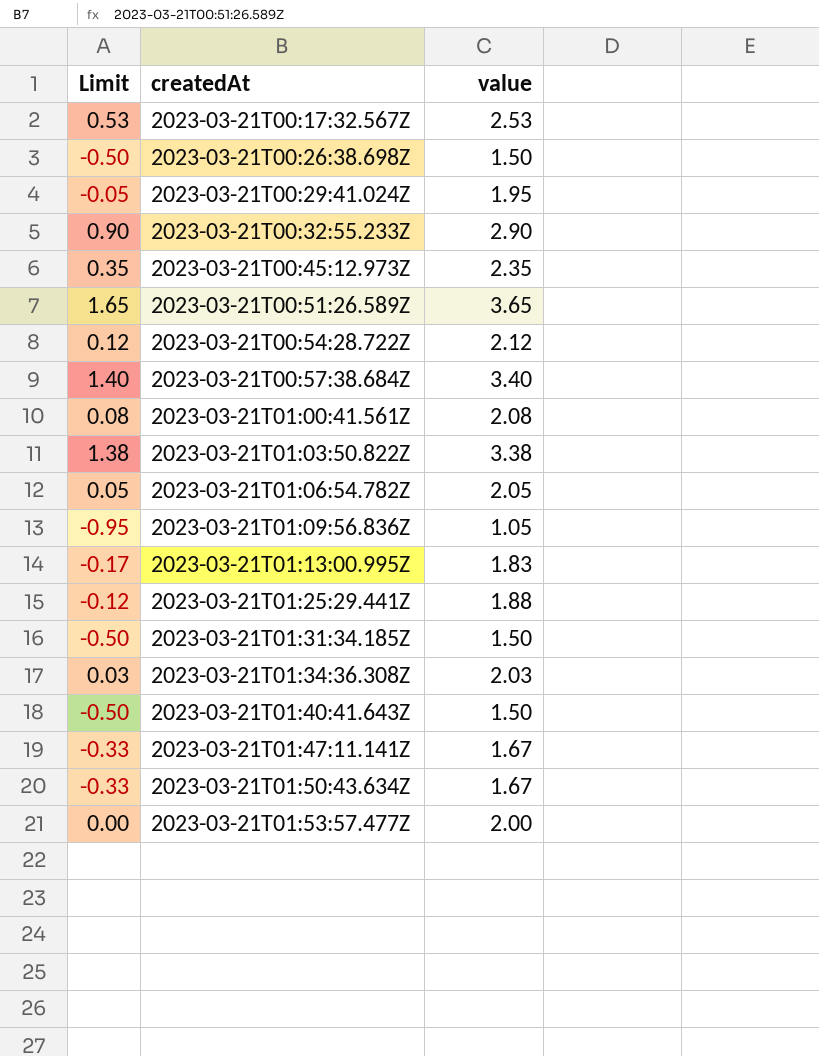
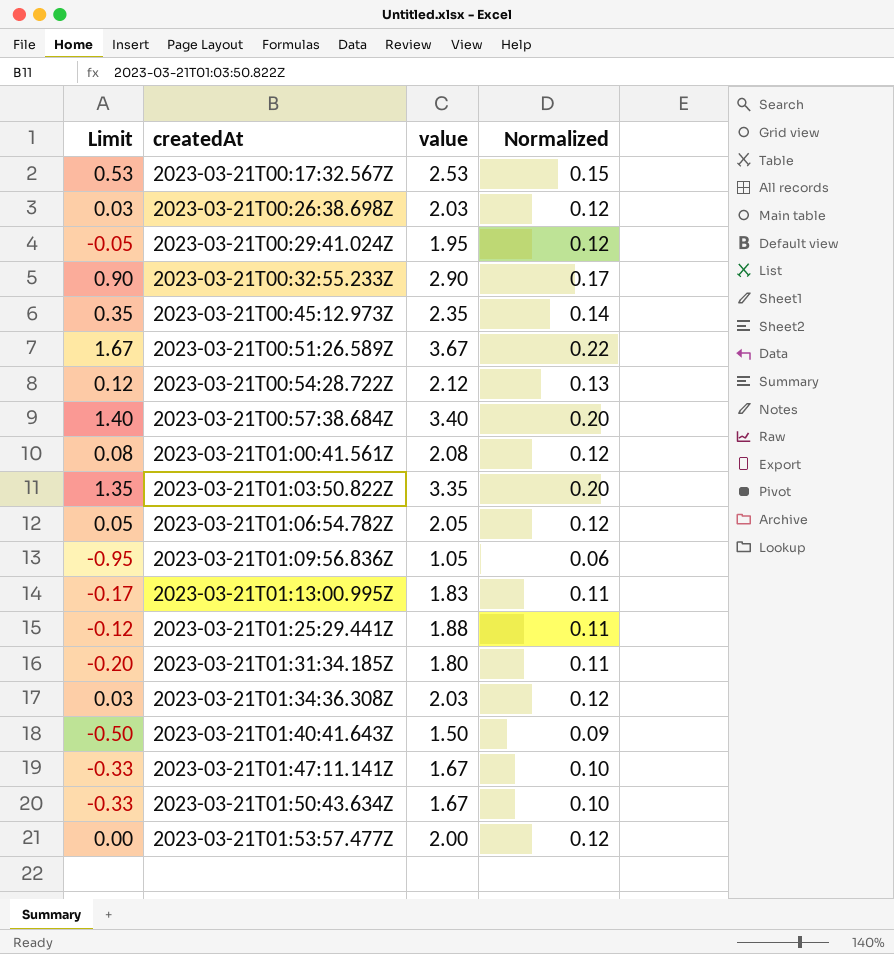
column Normalized | formula: none -> [value] * 0.06
2023-03-21T00:26:38.698Z | Limit: -0.50 -> 0.03
2023-03-21T00:26:38.698Z | value: 1.50 -> 2.03
2023-03-21T00:51:26.589Z | Limit: 1.65 -> 1.67
2023-03-21T00:51:26.589Z | value: 3.65 -> 3.67
2023-03-21T01:03:50.822Z | Limit: 1.38 -> 1.35
2023-03-21T01:03:50.822Z | value: 3.38 -> 3.35
2023-03-21T01:31:34.185Z | Limit: -0.50 -> -0.20
2023-03-21T01:31:34.185Z | value: 1.50 -> 1.80

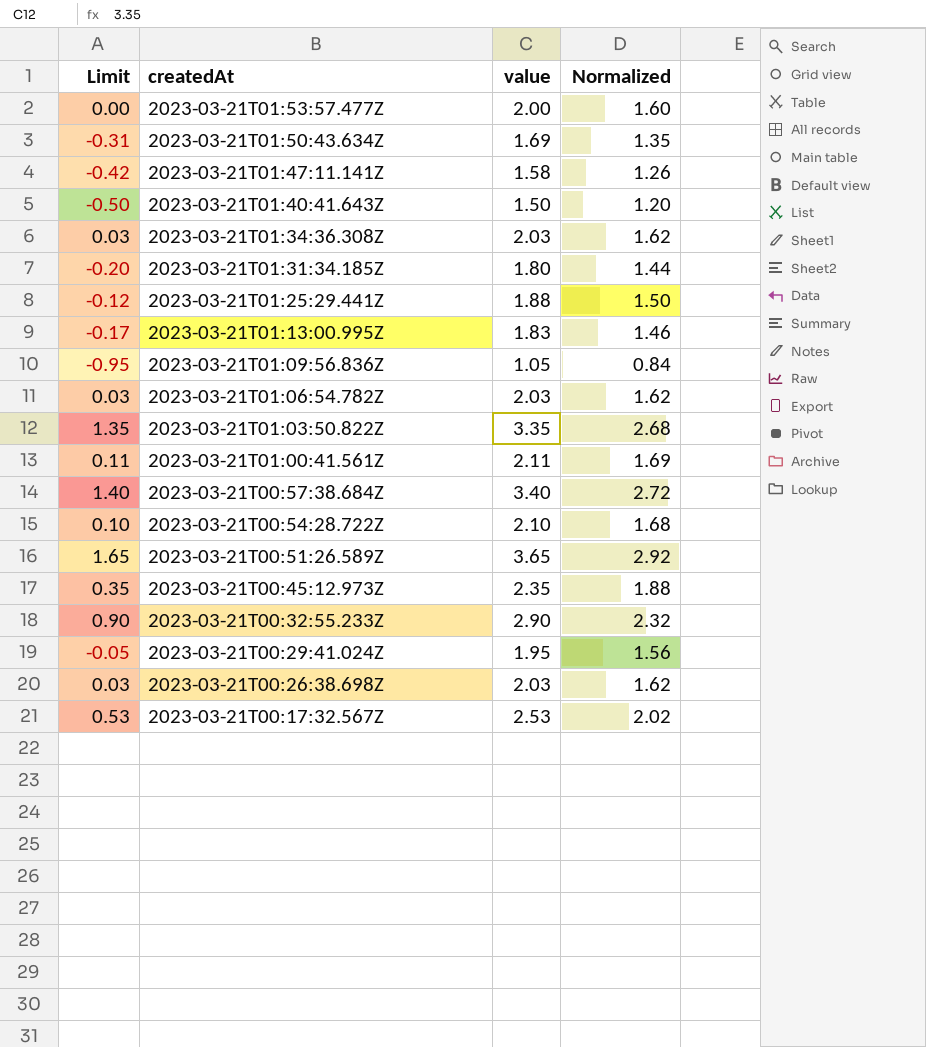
row order: createdAt ascending -> createdAt descending
column Normalized | formula: [value] * 0.06 -> [value] * 0.8
2023-03-21T01:50:43.634Z | Limit: -0.33 -> -0.31
2023-03-21T01:50:43.634Z | value: 1.67 -> 1.69
2023-03-21T01:47:11.141Z | Limit: -0.33 -> -0.42
2023-03-21T01:47:11.141Z | value: 1.67 -> 1.58
2023-03-21T01:06:54.782Z | Limit: 0.05 -> 0.03
2023-03-21T01:06:54.782Z | value: 2.05 -> 2.03
2023-03-21T01:00:41.561Z | Limit: 0.08 -> 0.11
2023-03-21T01:00:41.561Z | value: 2.08 -> 2.11
2023-03-21T00:54:28.722Z | Limit: 0.12 -> 0.10
2023-03-21T00:54:28.722Z | value: 2.12 -> 2.10
2023-03-21T00:51:26.589Z | Limit: 1.67 -> 1.65
2023-03-21T00:51:26.589Z | value: 3.67 -> 3.65

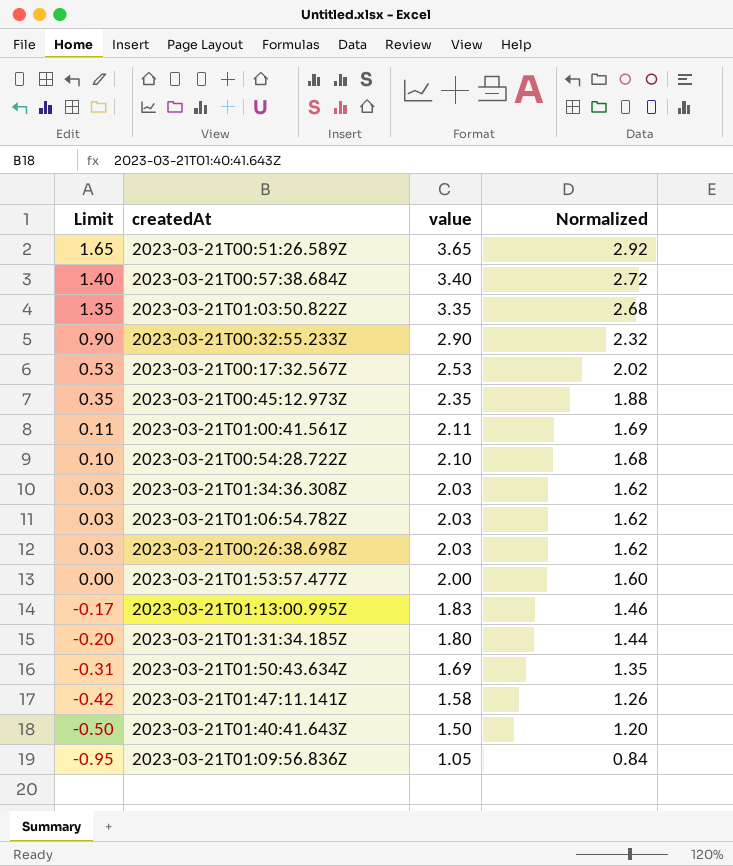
row order: createdAt descending -> Limit descending
row 2023-03-21T01:25:29.441Z: -0.12 | 1.88 | 1.50 -> none
row 2023-03-21T00:29:41.024Z: -0.05 | 1.95 | 1.56 -> none

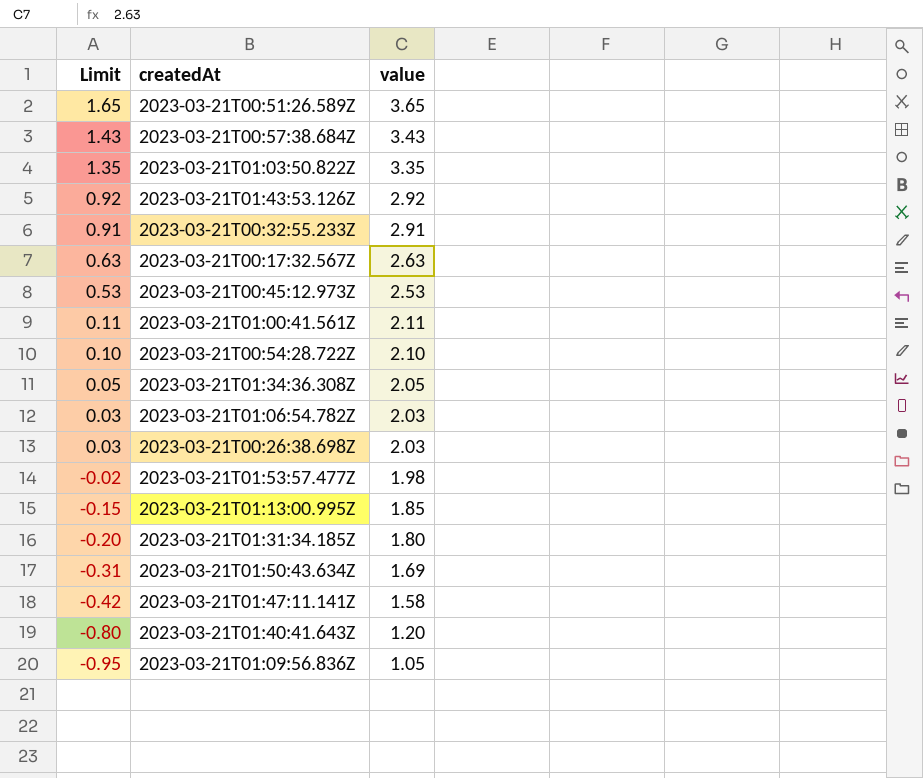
column Normalized | formula: [value] * 0.8 -> none
2023-03-21T00:57:38.684Z | Limit: 1.40 -> 1.43
2023-03-21T00:57:38.684Z | value: 3.40 -> 3.43
row 2023-03-21T01:43:53.126Z: none -> 0.92 | 2.92
2023-03-21T00:32:55.233Z | Limit: 0.90 -> 0.91
2023-03-21T00:32:55.233Z | value: 2.90 -> 2.91
2023-03-21T00:17:32.567Z | Limit: 0.53 -> 0.63
2023-03-21T00:17:32.567Z | value: 2.53 -> 2.63
2023-03-21T00:45:12.973Z | Limit: 0.35 -> 0.53
2023-03-21T00:45:12.973Z | value: 2.35 -> 2.53
2023-03-21T01:34:36.308Z | Limit: 0.03 -> 0.05
2023-03-21T01:34:36.308Z | value: 2.03 -> 2.05
2023-03-21T01:53:57.477Z | Limit: 0.00 -> -0.02
2023-03-21T01:53:57.477Z | value: 2.00 -> 1.98
2023-03-21T01:13:00.995Z | Limit: -0.17 -> -0.15
2023-03-21T01:13:00.995Z | value: 1.83 -> 1.85
2023-03-21T01:40:41.643Z | Limit: -0.50 -> -0.80
2023-03-21T01:40:41.643Z | value: 1.50 -> 1.20

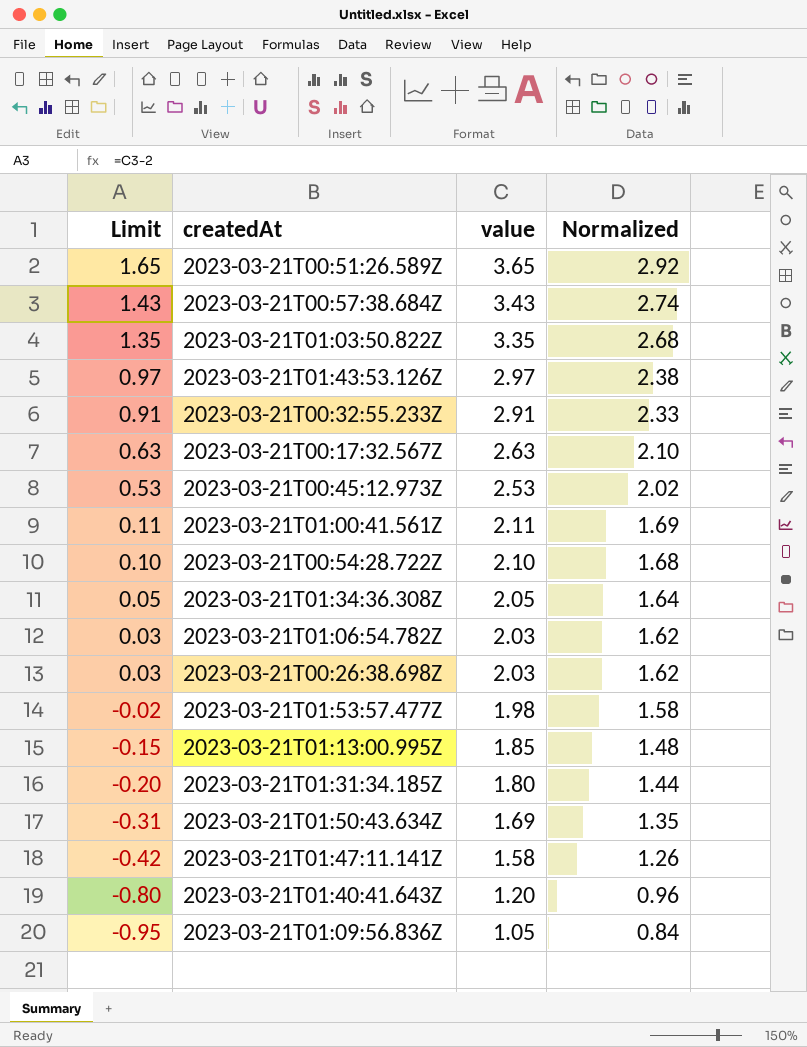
column Normalized | formula: none -> [value] * 0.8
2023-03-21T01:43:53.126Z | Limit: 0.92 -> 0.97
2023-03-21T01:43:53.126Z | value: 2.92 -> 2.97

